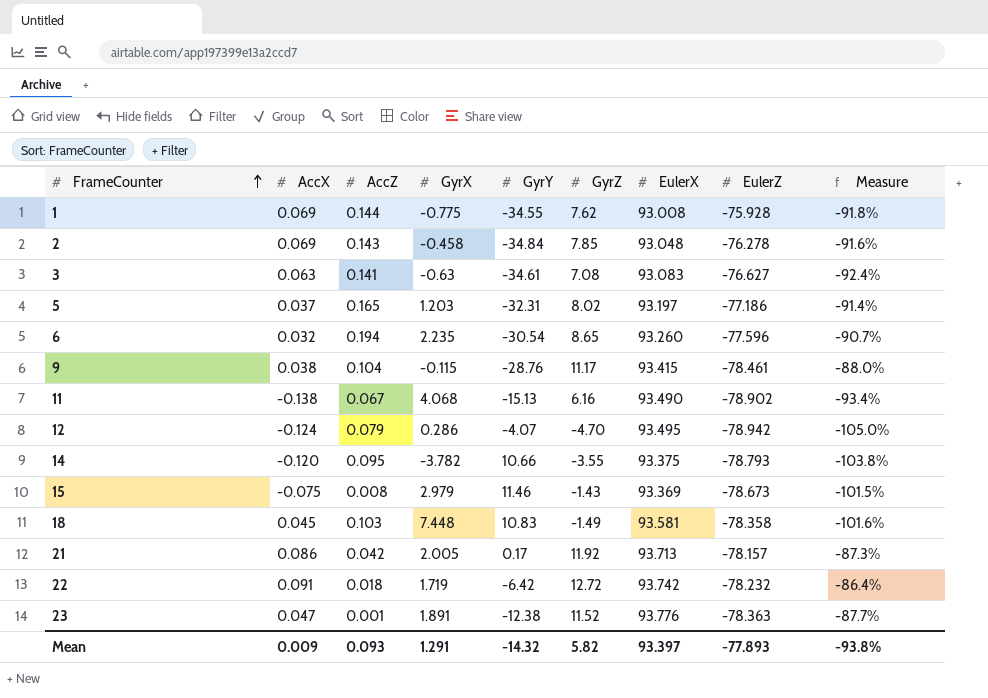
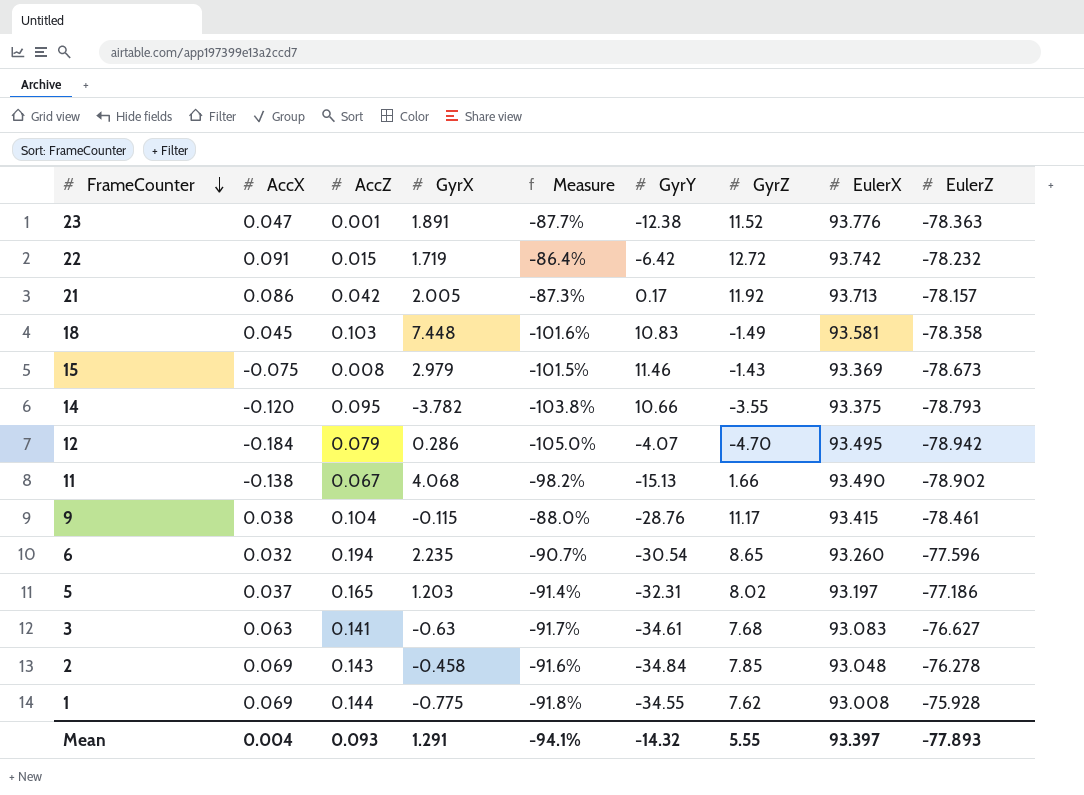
row order: FrameCounter ascending -> FrameCounter descending
column Measure | position: 9 -> 5
22 | AccZ: 0.018 -> 0.015
12 | AccX: -0.124 -> -0.184
11 | Measure: -93.4% -> -98.2%
11 | GyrZ: 6.16 -> 1.66
3 | Measure: -92.4% -> -91.7%
3 | GyrZ: 7.08 -> 7.68
Mean | AccX: 0.009 -> 0.004
Mean | Measure: -93.8% -> -94.1%
Mean | GyrZ: 5.82 -> 5.55

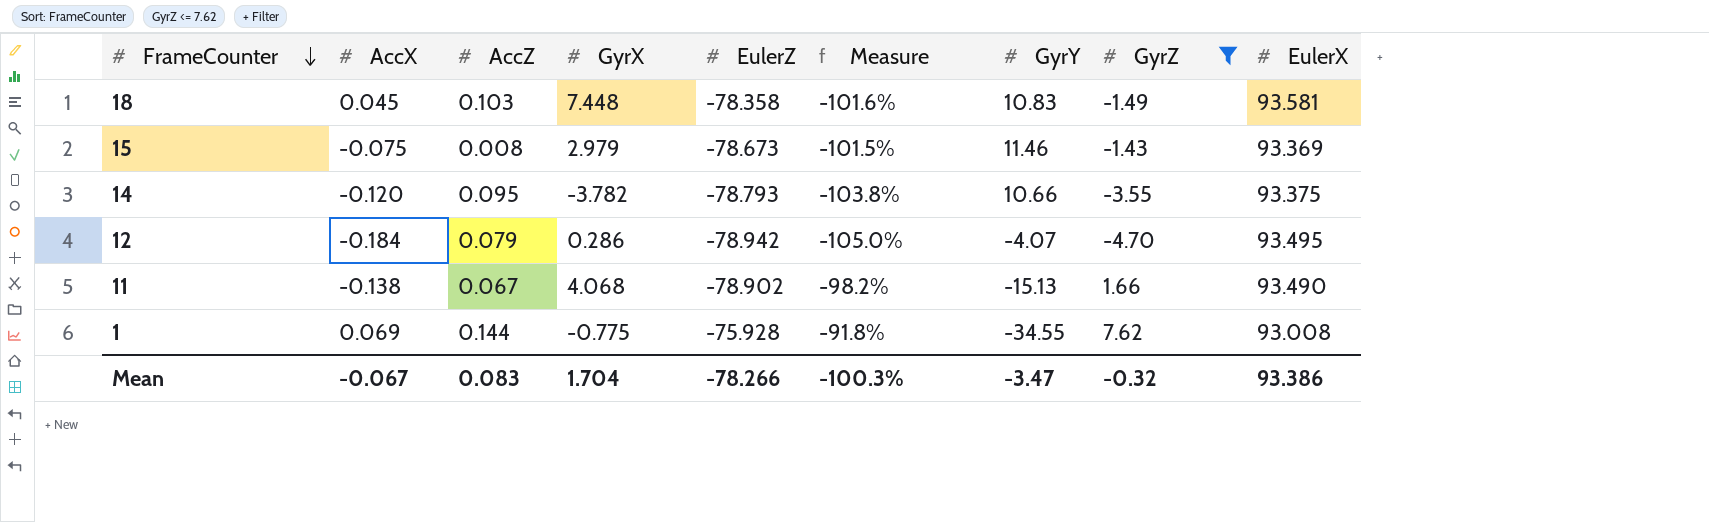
filter: none -> GyrZ <= 7.62
column EulerZ | position: 9 -> 5
Mean | AccX: 0.004 -> -0.067
Mean | AccZ: 0.093 -> 0.083
Mean | GyrX: 1.291 -> 1.704
Mean | EulerZ: -77.893 -> -78.266
Mean | Measure: -94.1% -> -100.3%
Mean | GyrY: -14.32 -> -3.47
Mean | GyrZ: 5.55 -> -0.32
Mean | EulerX: 93.397 -> 93.386

